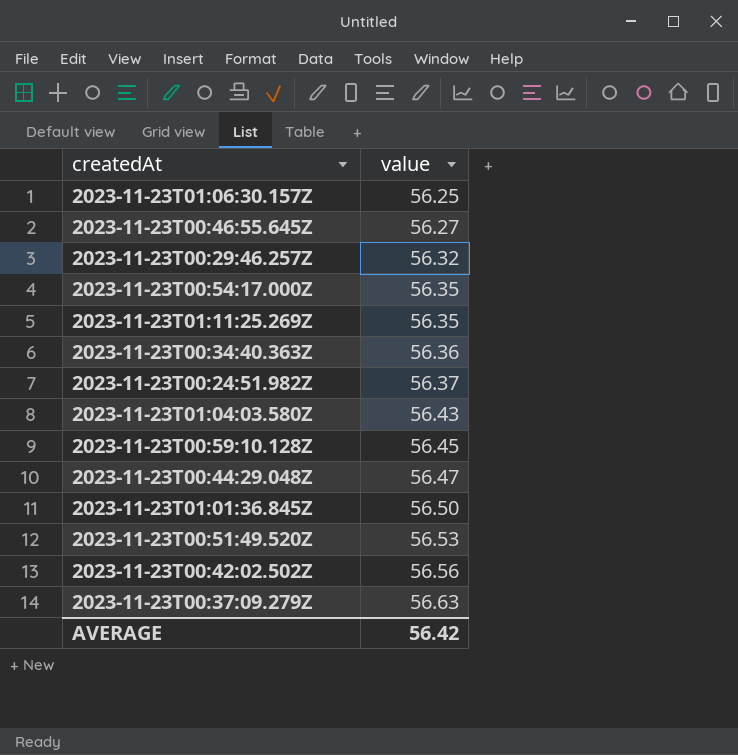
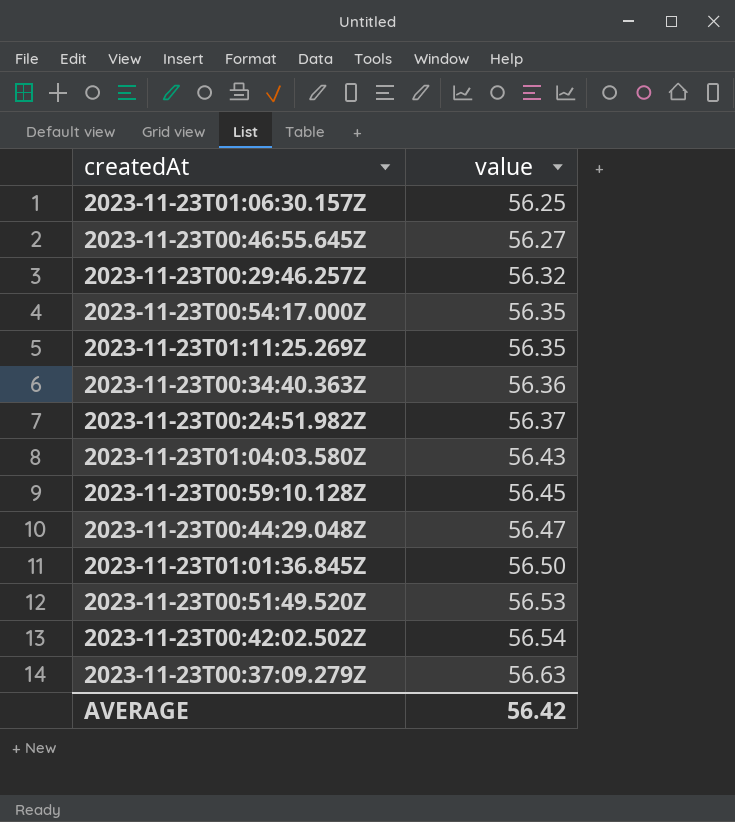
2023-11-23T00:42:02.502Z | value: 56.56 -> 56.54

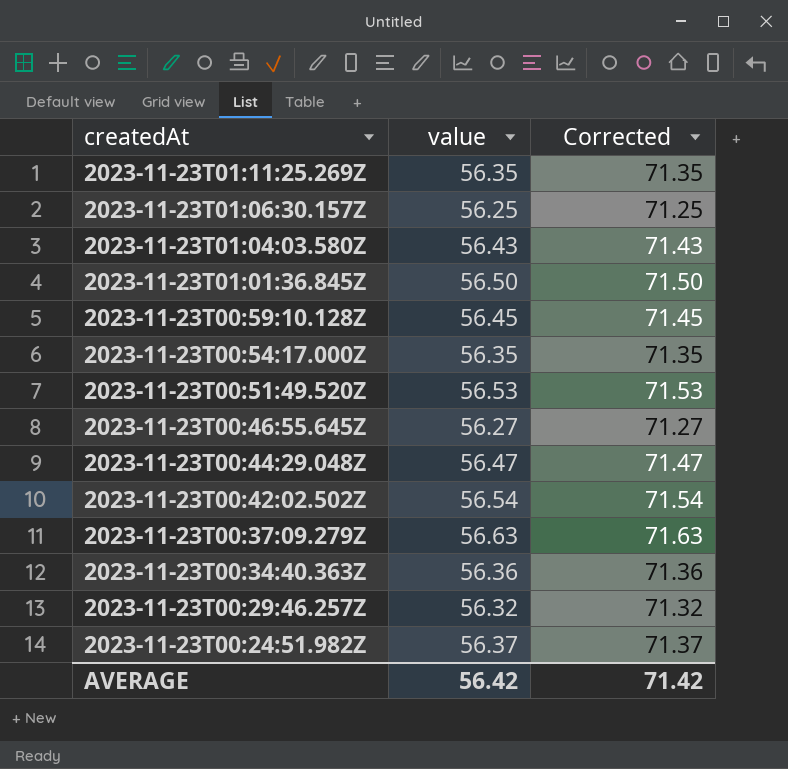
row order: value ascending -> createdAt descending
column Corrected | formula: none -> [value] + 15

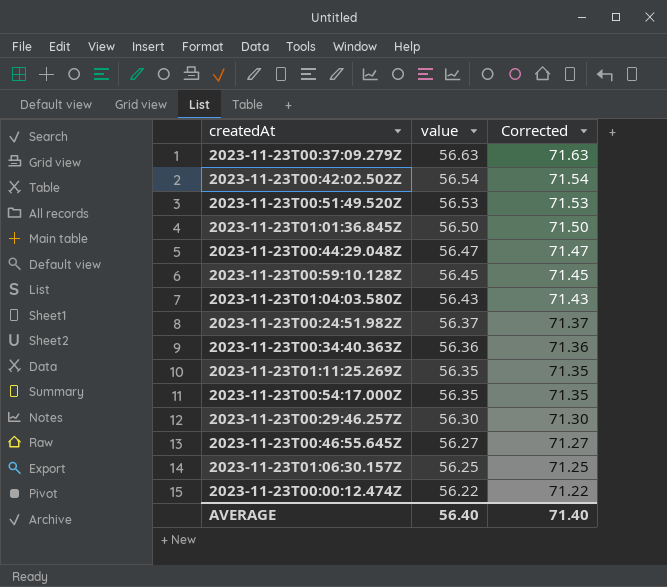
row order: createdAt descending -> value descending
2023-11-23T00:29:46.257Z | value: 56.32 -> 56.30
2023-11-23T00:29:46.257Z | Corrected: 71.32 -> 71.30
row 2023-11-23T00:00:12.474Z: none -> 56.22 | 71.22
AVERAGE | value: 56.42 -> 56.40
AVERAGE | Corrected: 71.42 -> 71.40

